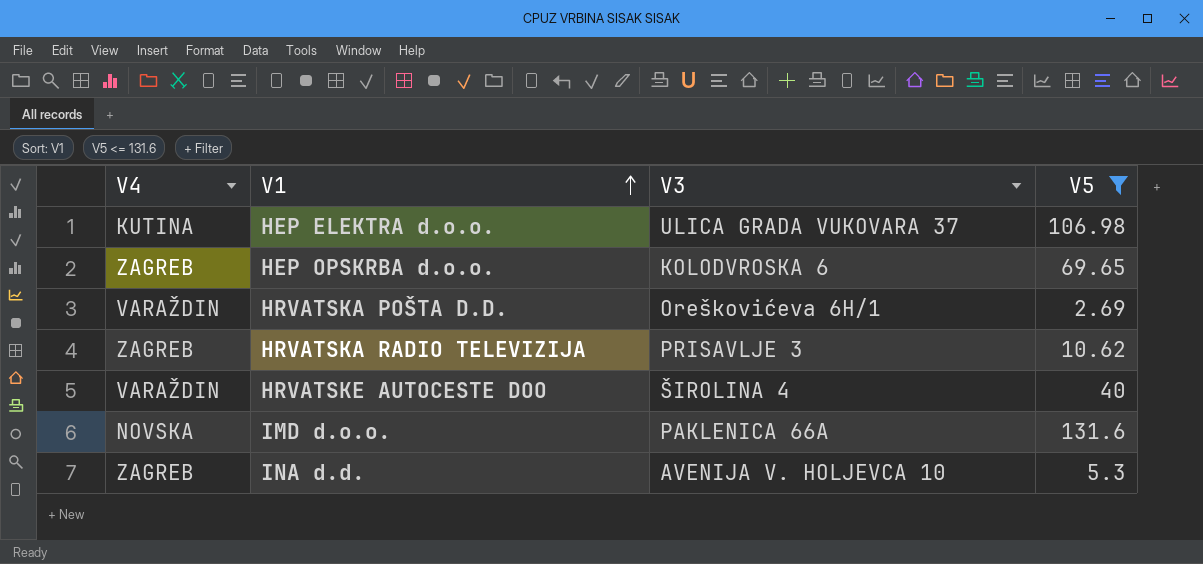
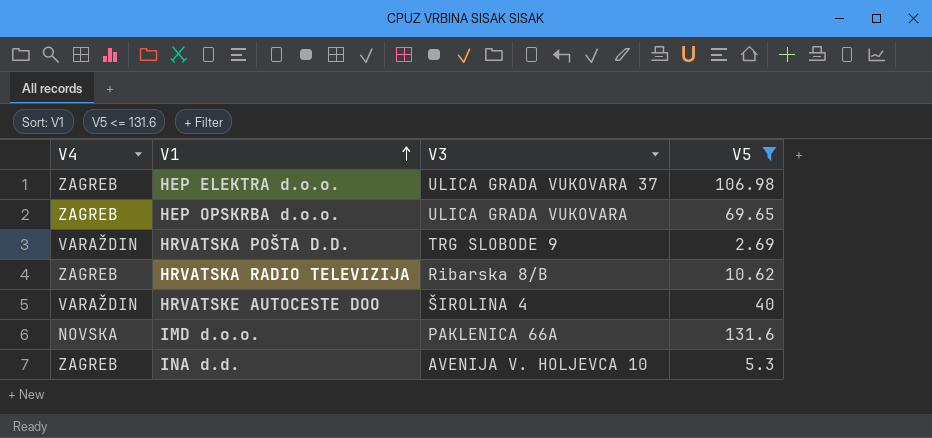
HEP ELEKTRA d.o.o. | V4: KUTINA -> ZAGREB
HEP OPSKRBA d.o.o. | V3: KOLODVROSKA 6 -> ULICA GRADA VUKOVARA
HRVATSKA POŠTA D.D. | V3: Oreškovićeva 6H/1 -> TRG SLOBODE 9
HRVATSKA RADIO TELEVIZIJA | V3: PRISAVLJE 3 -> Ribarska 8/B

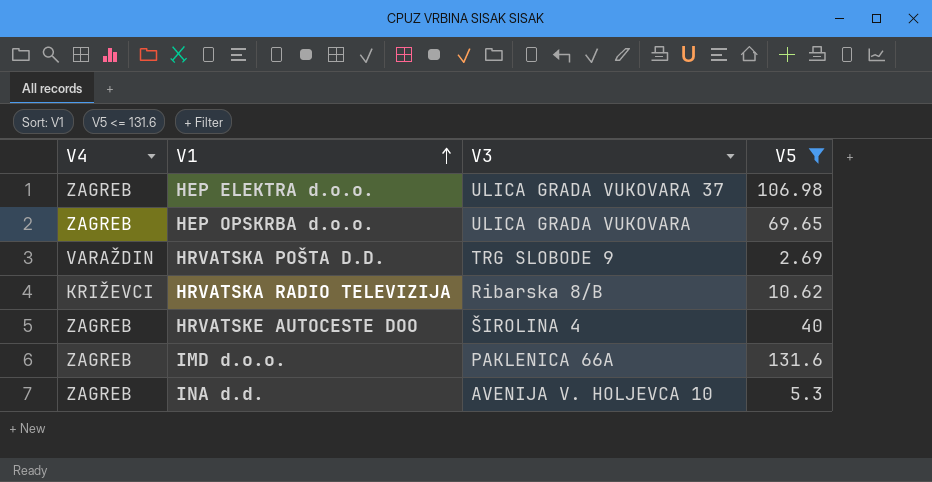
HRVATSKA RADIO TELEVIZIJA | V4: ZAGREB -> KRIŽEVCI
HRVATSKE AUTOCESTE DOO | V4: VARAŽDIN -> ZAGREB
IMD d.o.o. | V4: NOVSKA -> ZAGREB

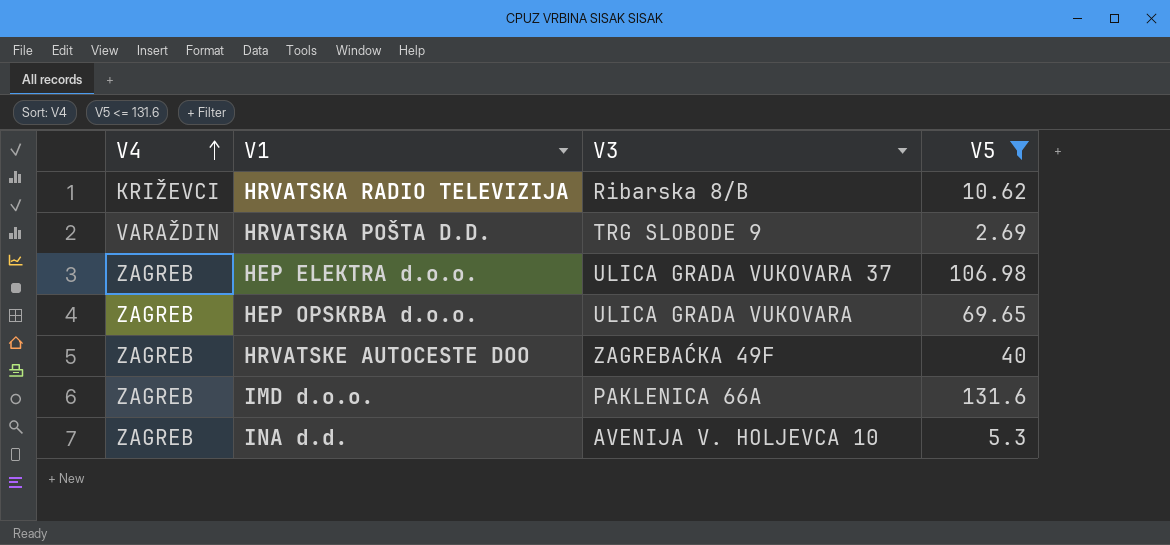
row order: V1 ascending -> V4 ascending
HRVATSKE AUTOCESTE DOO | V3: ŠIROLINA 4 -> ZAGREBAĆKA 49F

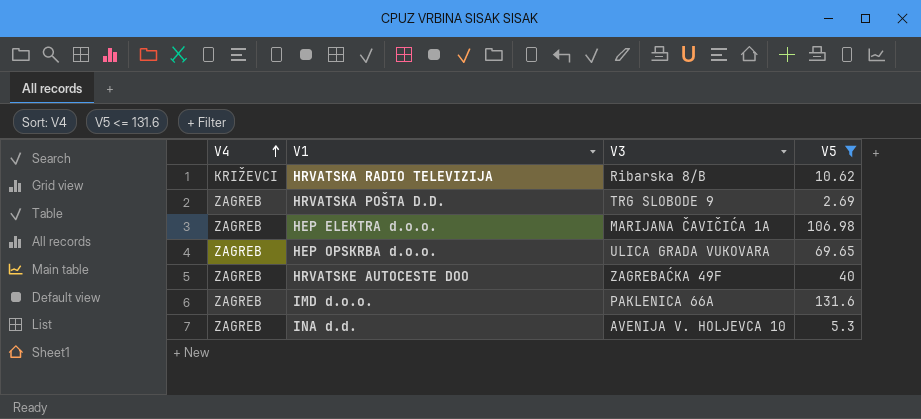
HRVATSKA POŠTA D.D. | V4: VARAŽDIN -> ZAGREB
HEP ELEKTRA d.o.o. | V3: ULICA GRADA VUKOVARA 37 -> MARIJANA ČAVIČIĆA 1A

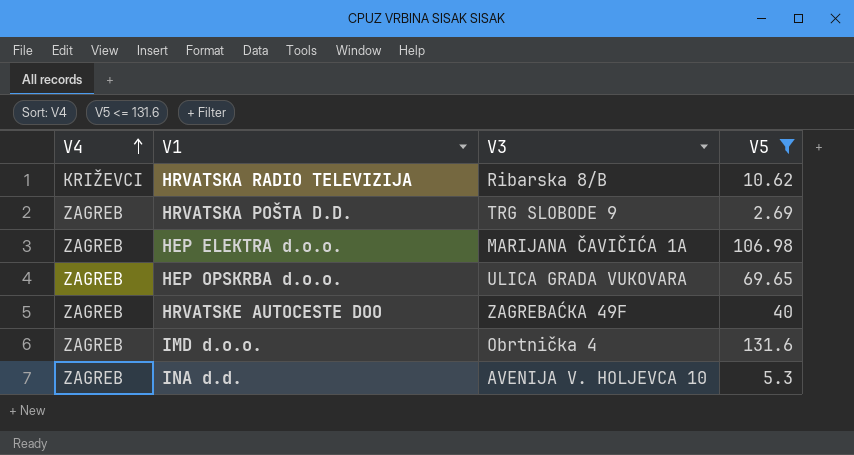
IMD d.o.o. | V3: PAKLENICA 66A -> Obrtnička 4

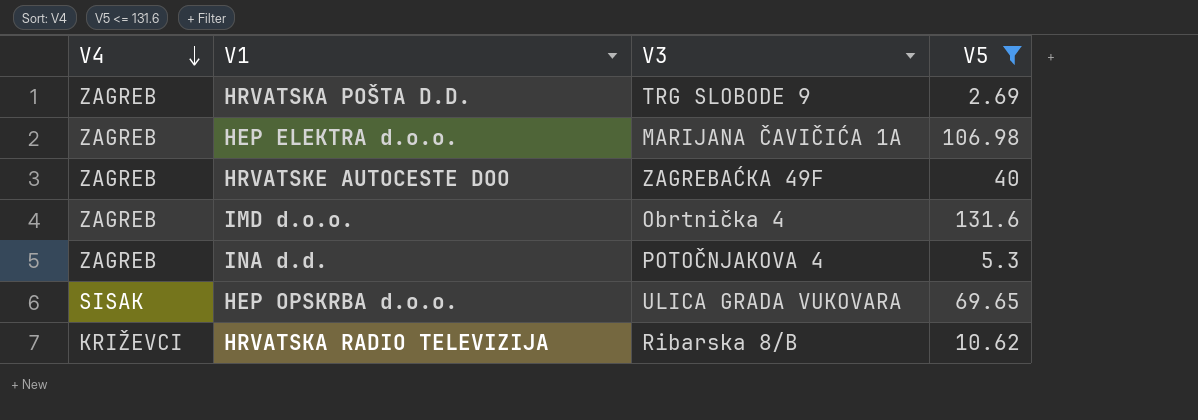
row order: V4 ascending -> V4 descending
INA d.d. | V3: AVENIJA V. HOLJEVCA 10 -> POTOČNJAKOVA 4
HEP OPSKRBA d.o.o. | V4: ZAGREB -> SISAK

